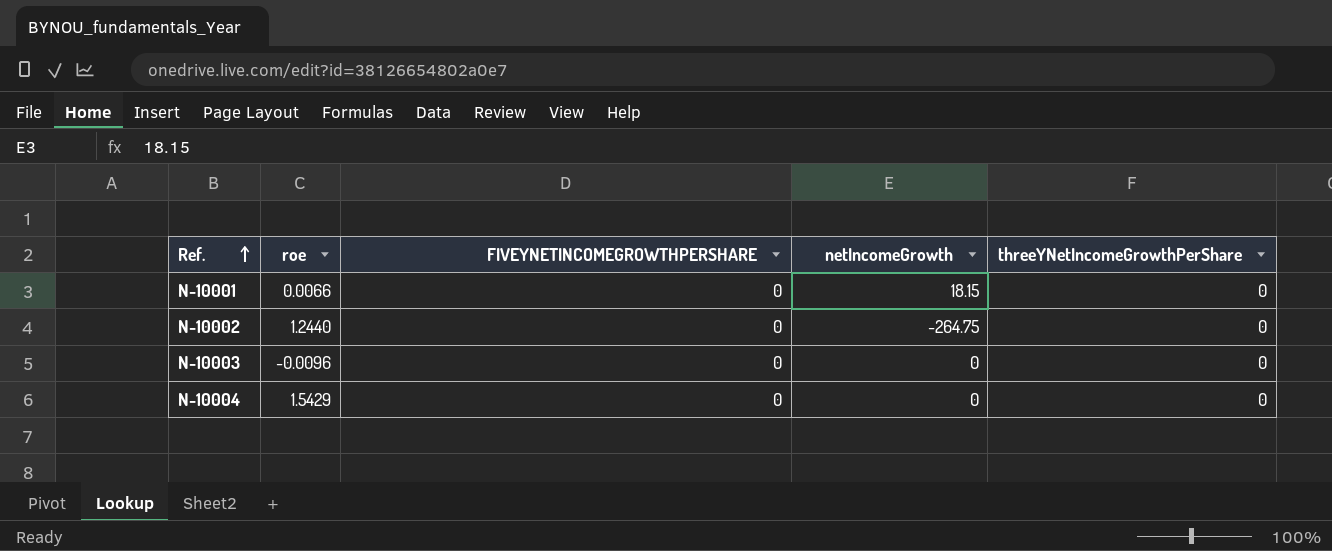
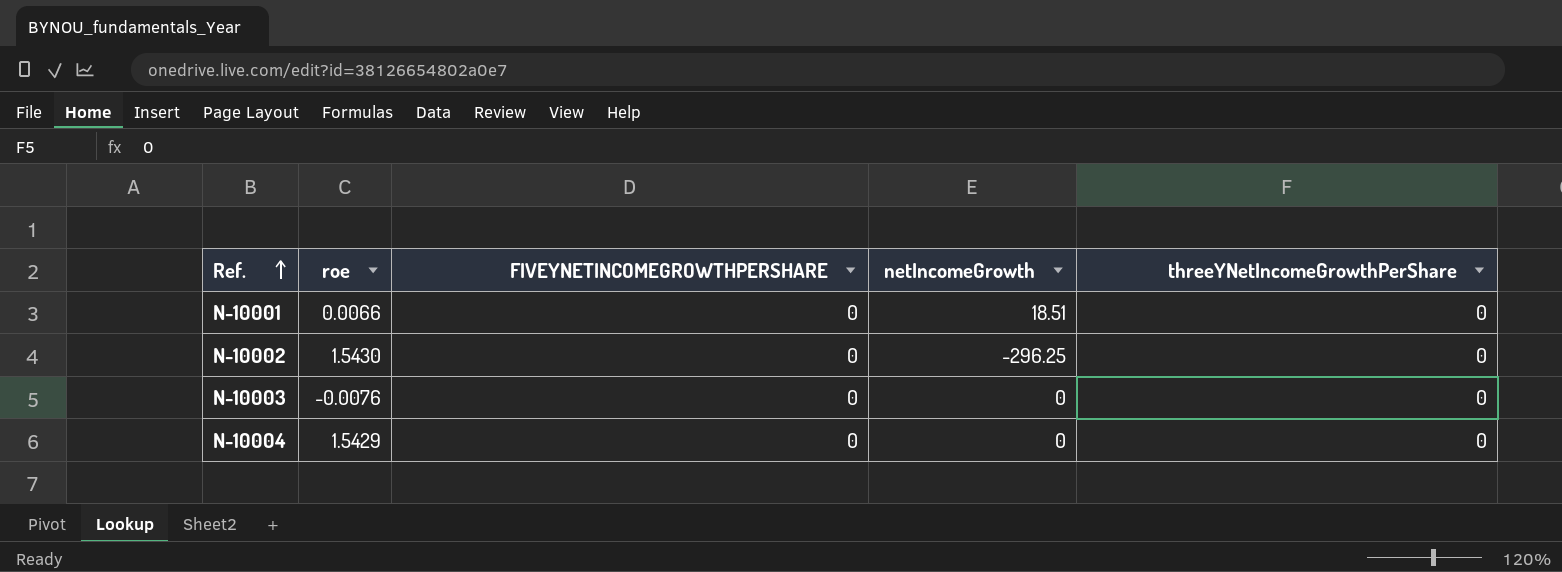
N-10001 | netIncomeGrowth: 18.15 -> 18.51
N-10002 | roe: 1.2440 -> 1.5430
N-10002 | netIncomeGrowth: -264.75 -> -296.25
N-10003 | roe: -0.0096 -> -0.0076

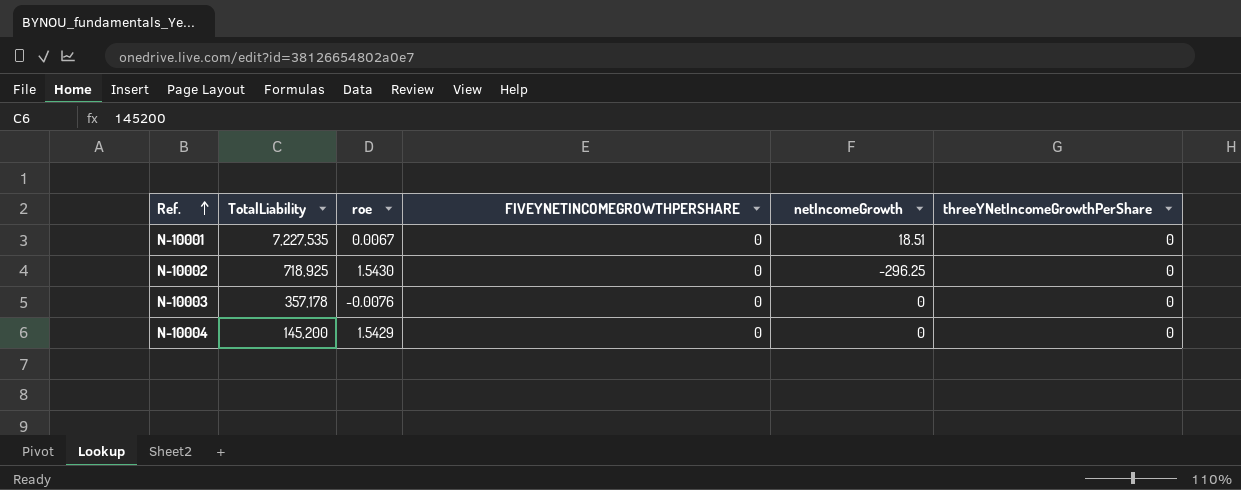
column TotalLiability | position: none -> 2
N-10001 | roe: 0.0066 -> 0.0067

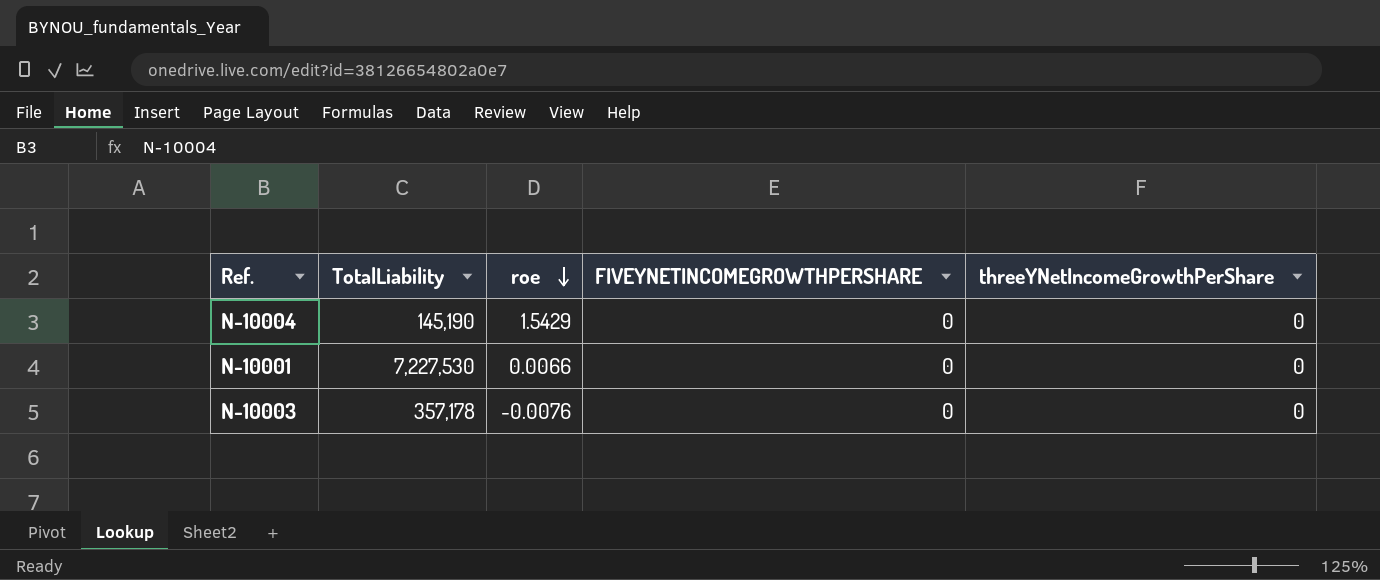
row order: Ref. ascending -> roe descending
column netIncomeGrowth | position: 5 -> none
row N-10002: 718,925 | 1.5430 | 0 | -296.25 | 0 -> none
N-10004 | TotalLiability: 145,200 -> 145,190
N-10001 | TotalLiability: 7,227,535 -> 7,227,530
N-10001 | roe: 0.0067 -> 0.0066

